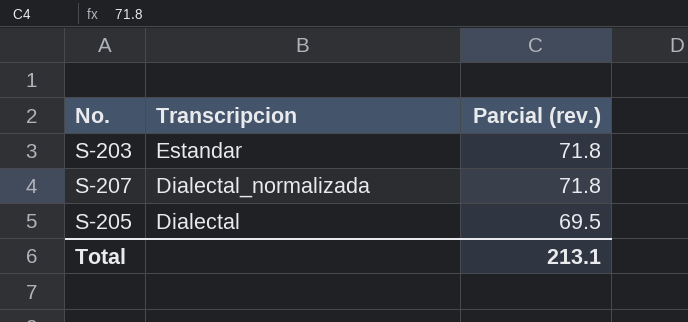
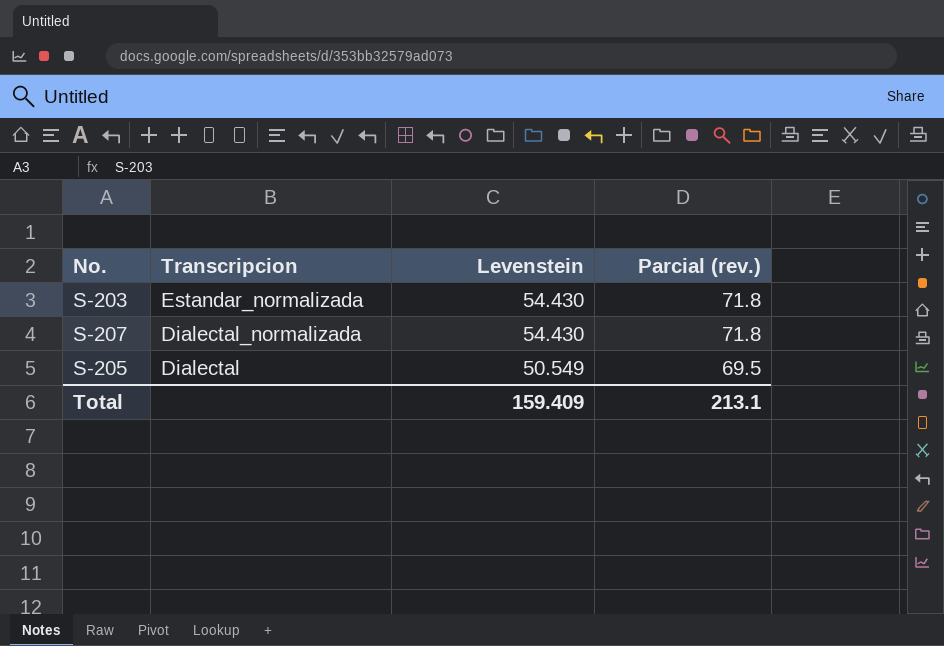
column Levenstein | position: none -> 3
S-203 | Transcripcion: Estandar -> Estandar_normalizada

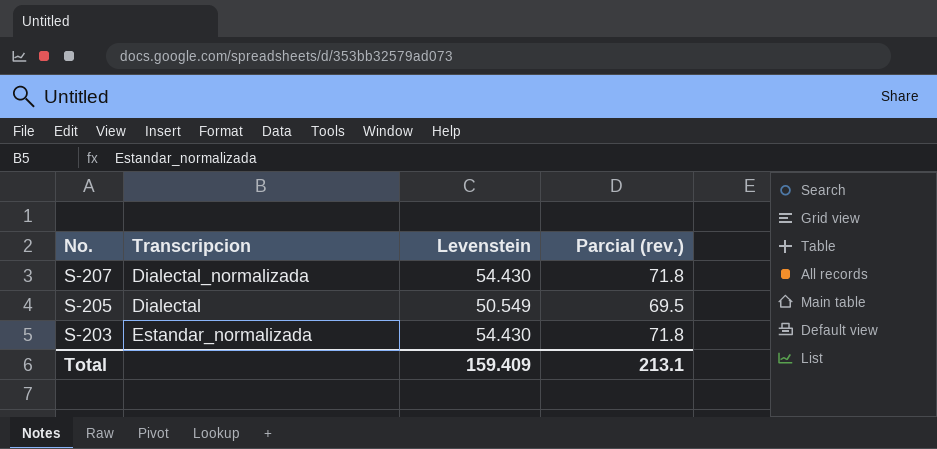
row order: Transcripcion descending -> No. descending

